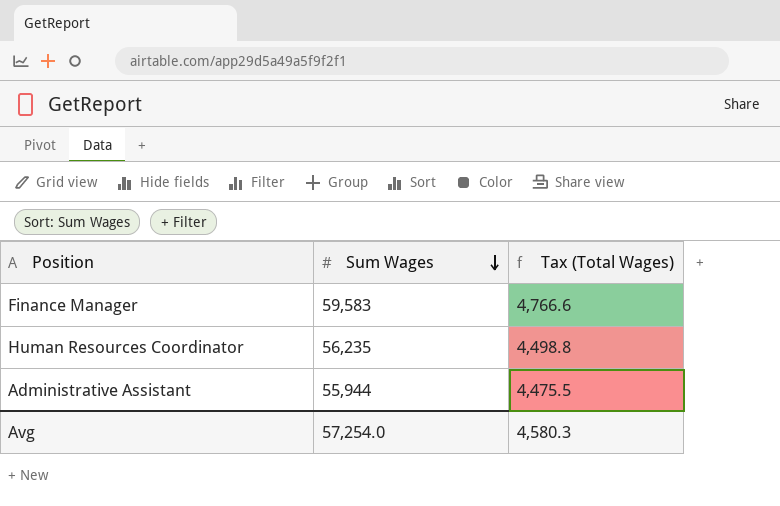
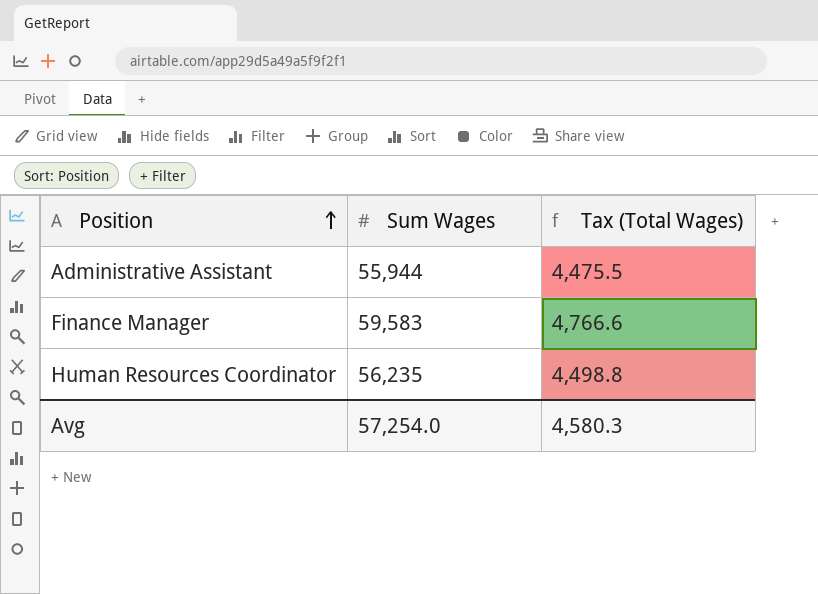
row order: Sum Wages descending -> Position ascending

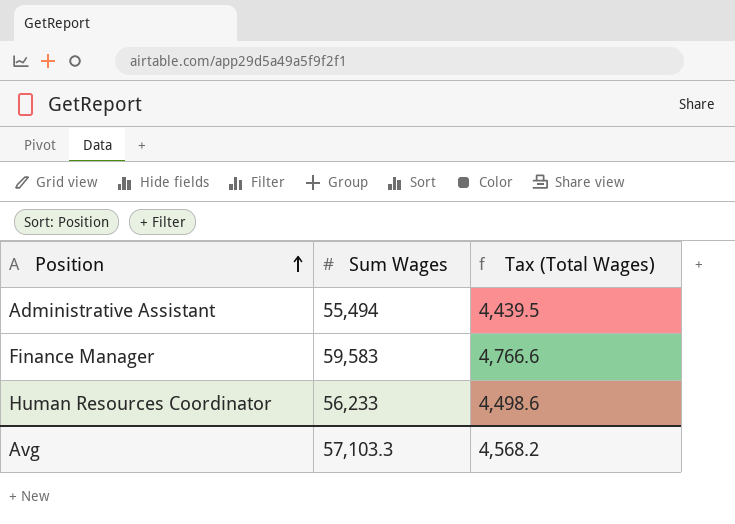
Administrative Assistant | Sum Wages: 55,944 -> 55,494
Administrative Assistant | Tax (Total Wages): 4,475.5 -> 4,439.5
Human Resources Coordinator | Sum Wages: 56,235 -> 56,233
Human Resources Coordinator | Tax (Total Wages): 4,498.8 -> 4,498.6
Avg | Sum Wages: 57,254.0 -> 57,103.3
Avg | Tax (Total Wages): 4,580.3 -> 4,568.2

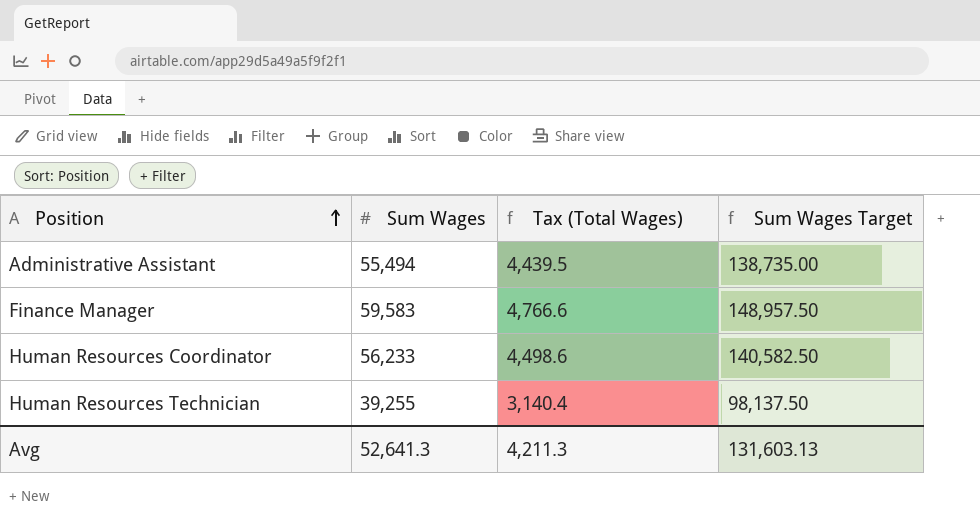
column Sum Wages Target | formula: none -> [Sum Wages] * 2.5
row Human Resources Technician: none -> 39,255 | 3,140.4 | 98,137.50
Avg | Sum Wages: 57,103.3 -> 52,641.3
Avg | Tax (Total Wages): 4,568.2 -> 4,211.3

